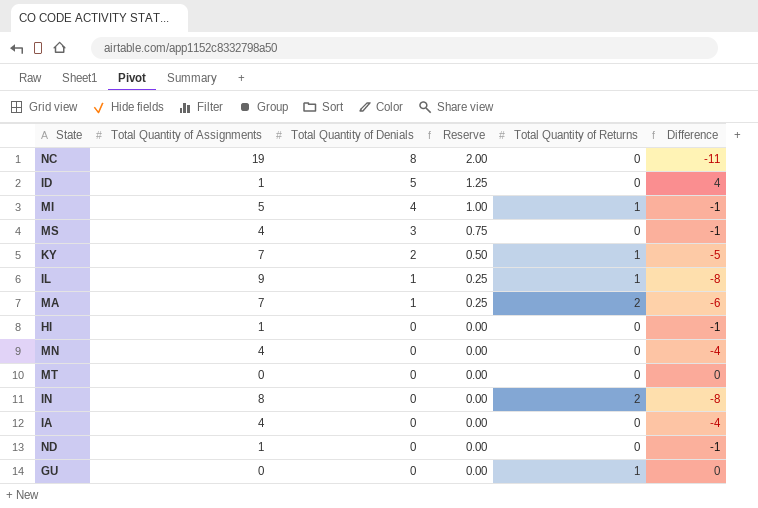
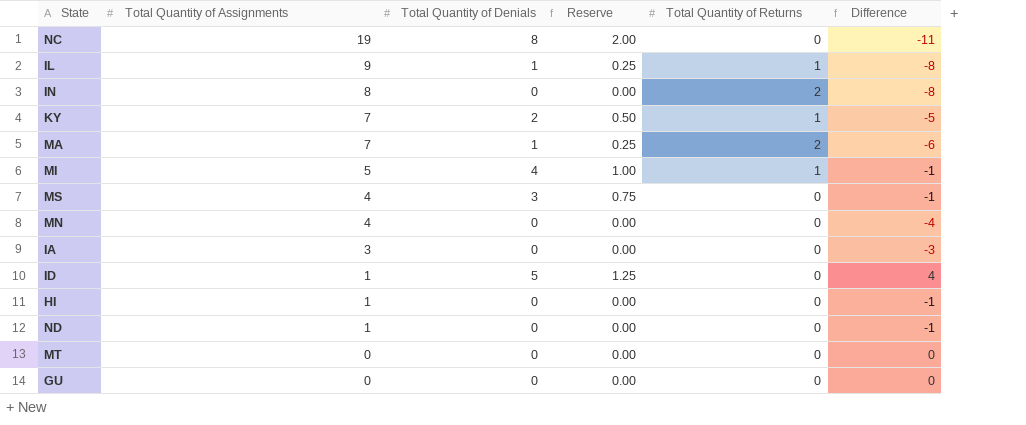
row order: Total Quantity of Denials descending -> Total Quantity of Assignments descending
IA | Total Quantity of Assignments: 4 -> 3
IA | Difference: -4 -> -3
GU | Total Quantity of Returns: 1 -> 0

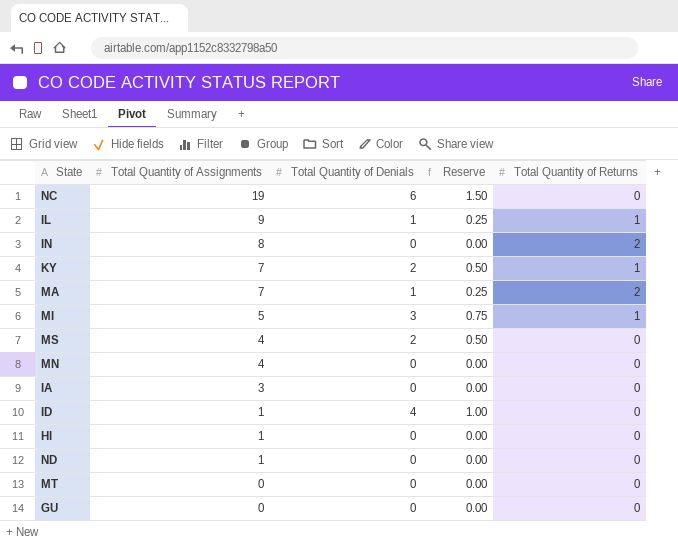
column Difference | formula: [Total Quantity of Denials] - [Total Quantity of Assignments] -> none
NC | Total Quantity of Denials: 8 -> 6
NC | Reserve: 2.00 -> 1.50
MI | Total Quantity of Denials: 4 -> 3
MI | Reserve: 1.00 -> 0.75
MS | Total Quantity of Denials: 3 -> 2
MS | Reserve: 0.75 -> 0.50
ID | Total Quantity of Denials: 5 -> 4
ID | Reserve: 1.25 -> 1.00

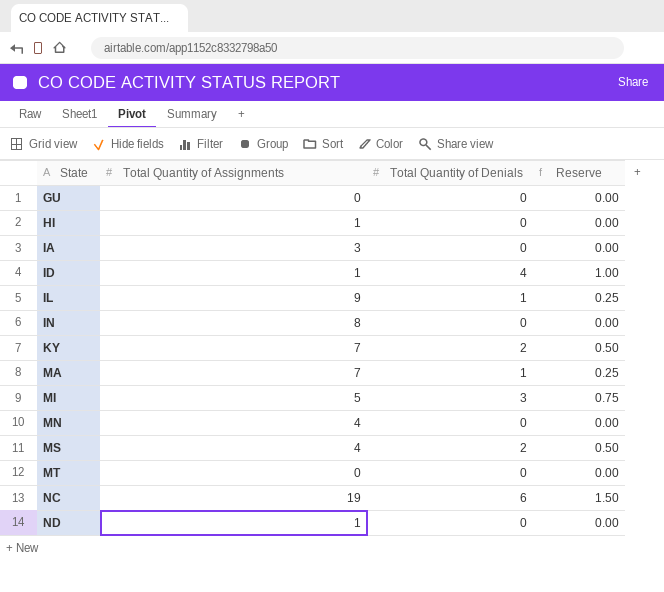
row order: Total Quantity of Assignments descending -> State ascending
column Total Quantity of Returns | position: 5 -> none

